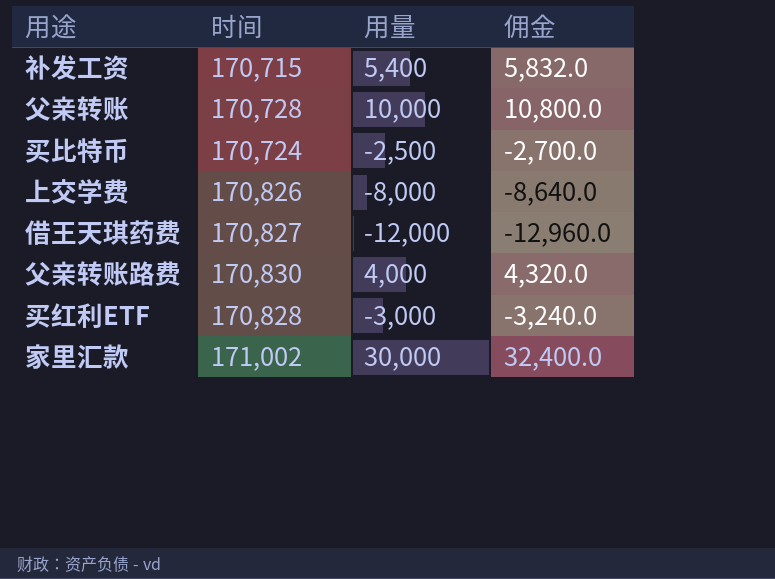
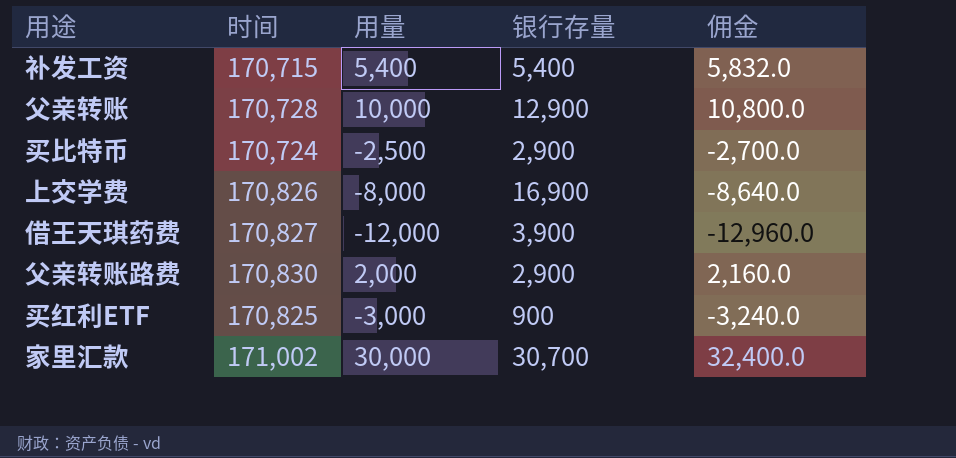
column 银行存量 | position: none -> 4
父亲转账路费 | 用量: 4,000 -> 2,000
父亲转账路费 | 佣金: 4,320.0 -> 2,160.0
买红利ETF | 时间: 170,828 -> 170,825

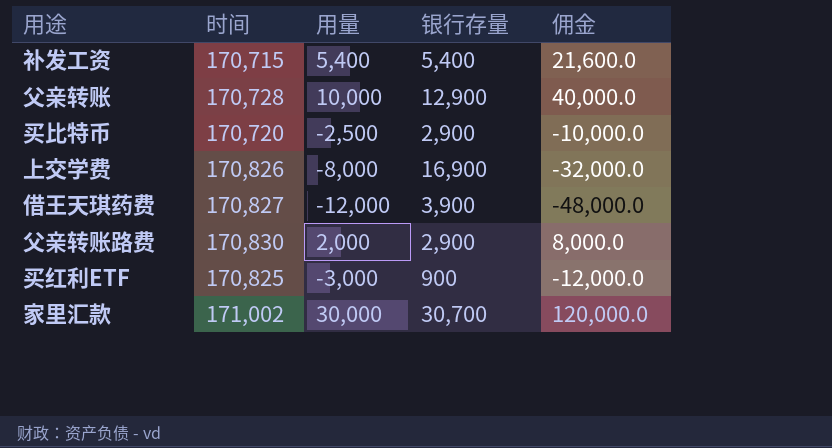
column 佣金 | formula: [用量] * 1.08 -> [用量] * 4
买比特币 | 时间: 170,724 -> 170,720

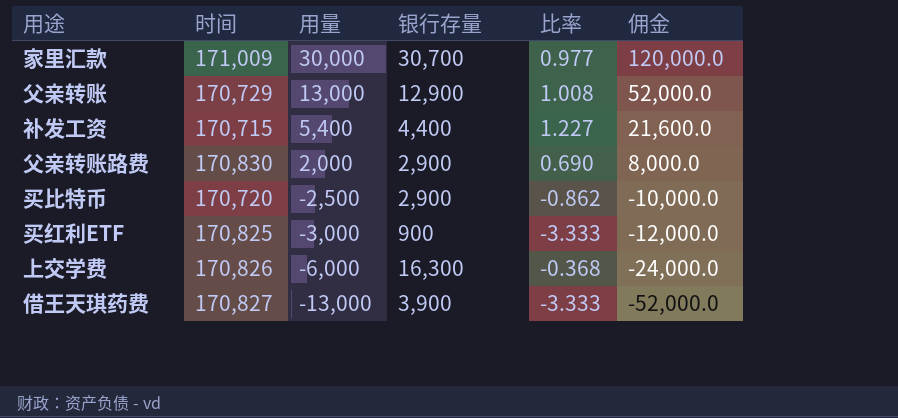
row order: none -> 用量 descending
column 比率 | formula: none -> [用量] / [银行存量]
家里汇款 | 时间: 171,002 -> 171,009
父亲转账 | 时间: 170,728 -> 170,729
父亲转账 | 用量: 10,000 -> 13,000
父亲转账 | 佣金: 40,000.0 -> 52,000.0
补发工资 | 银行存量: 5,400 -> 4,400
上交学费 | 用量: -8,000 -> -6,000
上交学费 | 银行存量: 16,900 -> 16,300
上交学费 | 佣金: -32,000.0 -> -24,000.0
借王天琪药费 | 用量: -12,000 -> -13,000
借王天琪药费 | 佣金: -48,000.0 -> -52,000.0

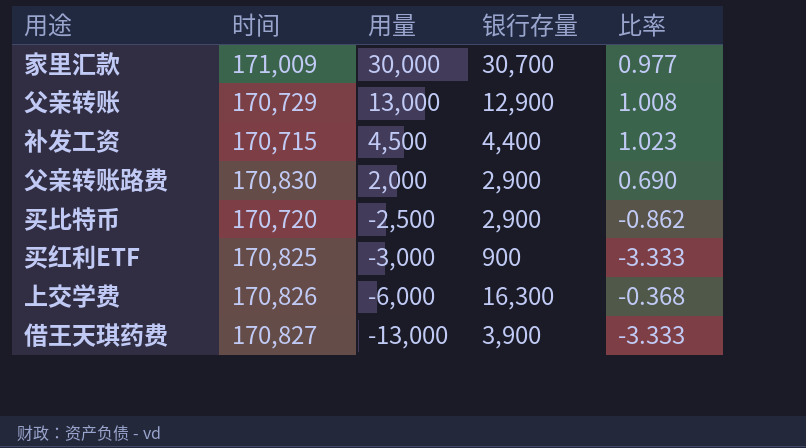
column 佣金 | formula: [用量] * 4 -> none
补发工资 | 用量: 5,400 -> 4,500
补发工资 | 比率: 1.227 -> 1.023

